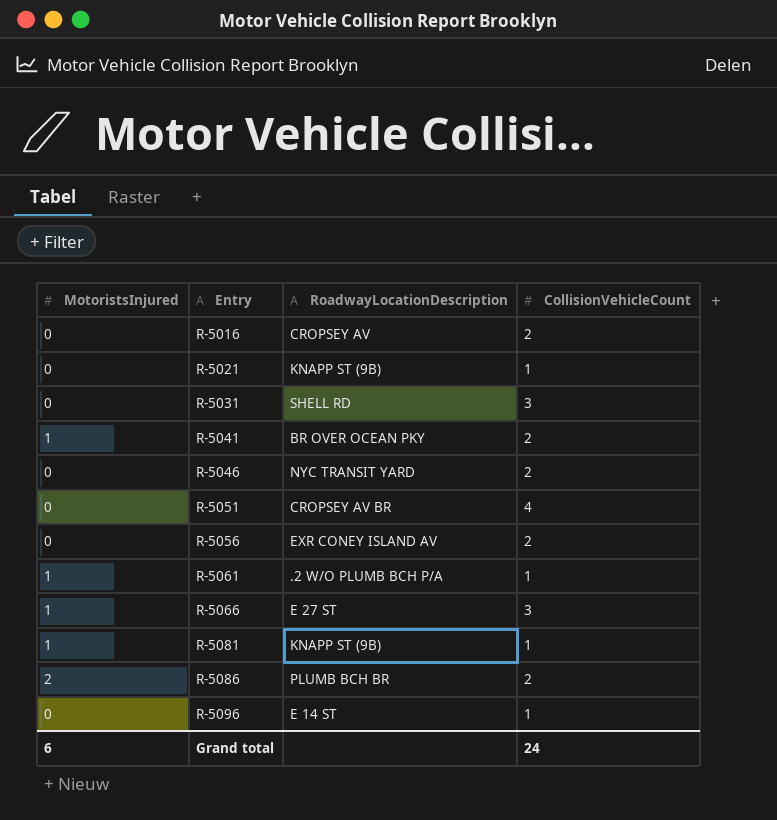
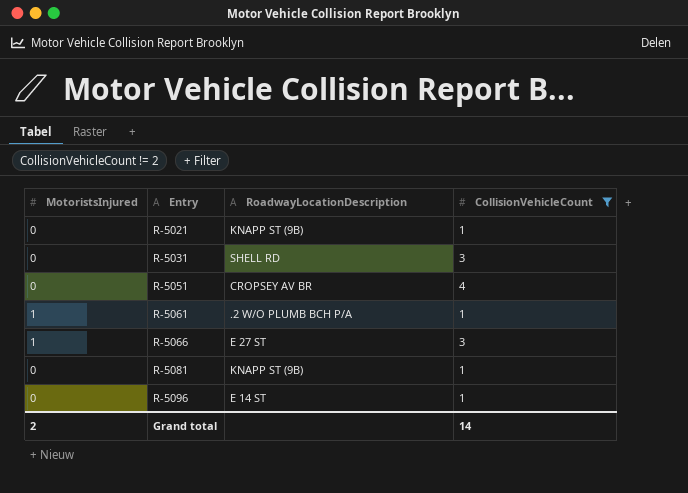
filter: none -> CollisionVehicleCount != 2
R-5081 | MotoristsInjured: 1 -> 0
Grand total | MotoristsInjured: 6 -> 2
Grand total | CollisionVehicleCount: 24 -> 14

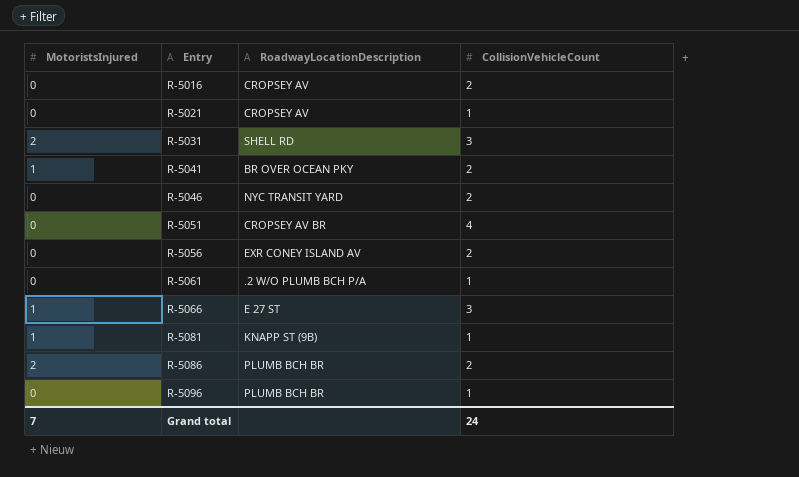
filter: CollisionVehicleCount != 2 -> none
R-5021 | RoadwayLocationDescription: KNAPP ST (9B) -> CROPSEY AV
R-5031 | MotoristsInjured: 0 -> 2
R-5061 | MotoristsInjured: 1 -> 0
R-5081 | MotoristsInjured: 0 -> 1
R-5096 | RoadwayLocationDescription: E 14 ST -> PLUMB BCH BR
Grand total | MotoristsInjured: 2 -> 7
Grand total | CollisionVehicleCount: 14 -> 24

